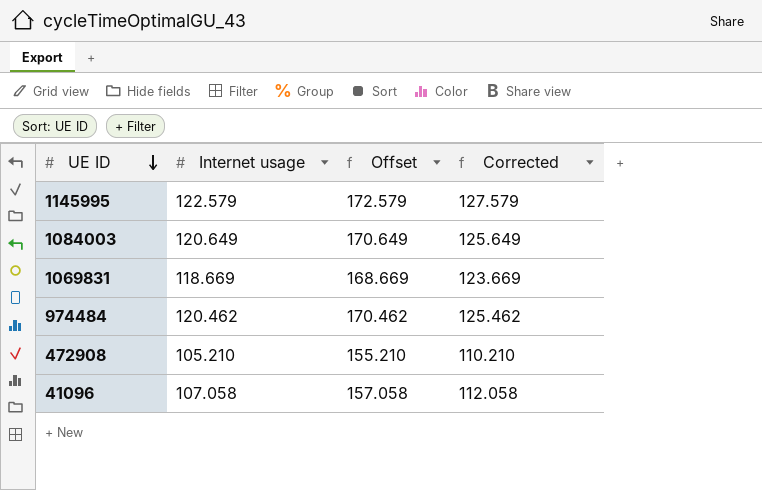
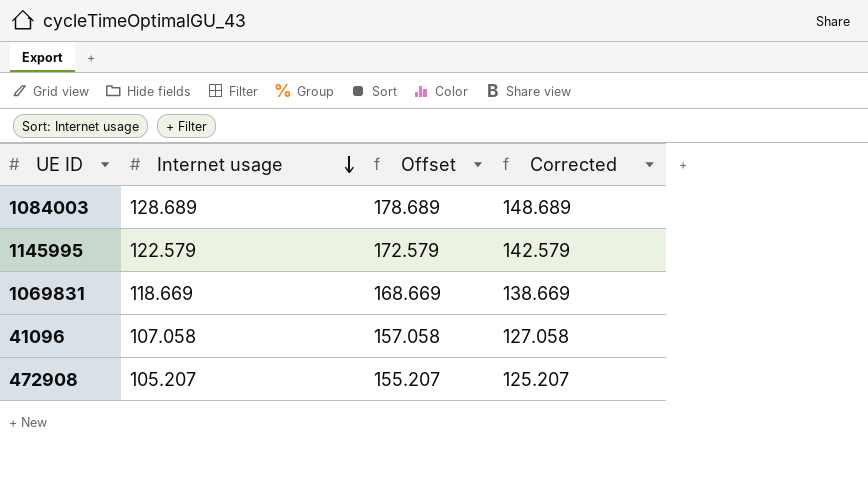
row order: UE ID descending -> Internet usage descending
column Corrected | formula: [Internet usage] + 5 -> [Internet usage] + 20
row 974484: 120.462 | 170.462 | 125.462 -> none
1084003 | Internet usage: 120.649 -> 128.689
1084003 | Offset: 170.649 -> 178.689
472908 | Internet usage: 105.210 -> 105.207
472908 | Offset: 155.210 -> 155.207

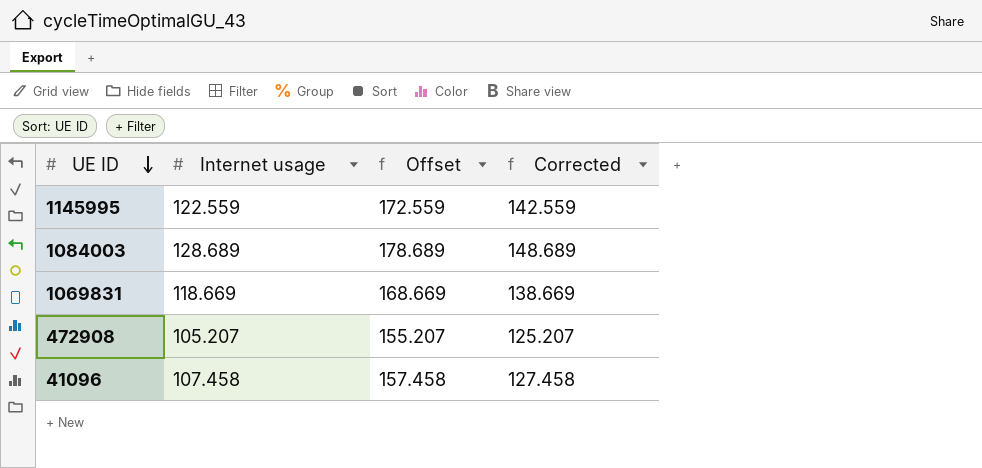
row order: Internet usage descending -> UE ID descending
1145995 | Internet usage: 122.579 -> 122.559
1145995 | Offset: 172.579 -> 172.559
1145995 | Corrected: 142.579 -> 142.559
41096 | Internet usage: 107.058 -> 107.458
41096 | Offset: 157.058 -> 157.458
41096 | Corrected: 127.058 -> 127.458

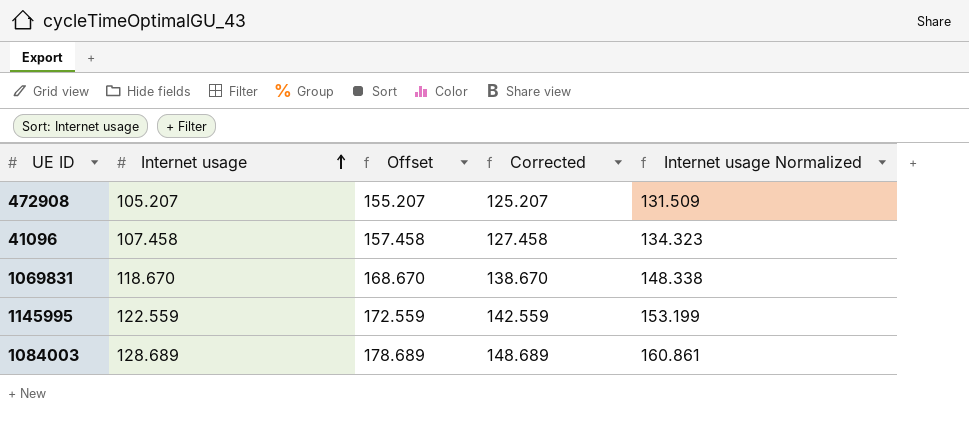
row order: UE ID descending -> Internet usage ascending
column Internet usage Normalized | formula: none -> [Internet usage] * 1.25
1069831 | Internet usage: 118.669 -> 118.670
1069831 | Offset: 168.669 -> 168.670
1069831 | Corrected: 138.669 -> 138.670

